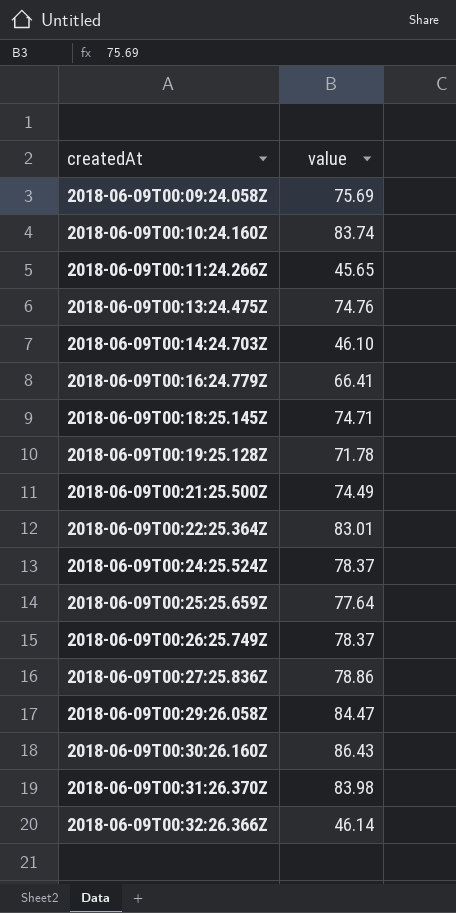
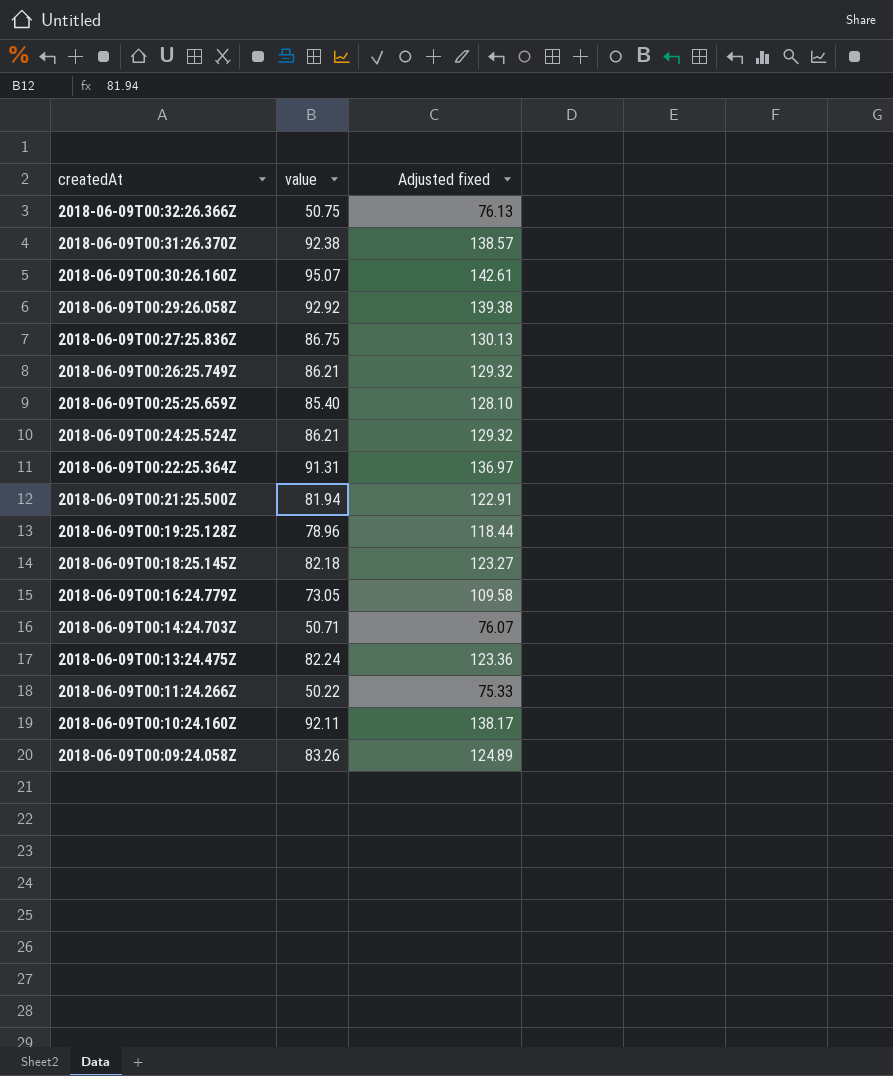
row order: createdAt ascending -> createdAt descending
column Adjusted fixed | formula: none -> [value] * 1.5
2018-06-09T00:32:26.366Z | value: 46.14 -> 50.75
2018-06-09T00:31:26.370Z | value: 83.98 -> 92.38
2018-06-09T00:30:26.160Z | value: 86.43 -> 95.07
2018-06-09T00:29:26.058Z | value: 84.47 -> 92.92
2018-06-09T00:27:25.836Z | value: 78.86 -> 86.75
2018-06-09T00:26:25.749Z | value: 78.37 -> 86.21
2018-06-09T00:25:25.659Z | value: 77.64 -> 85.40
2018-06-09T00:24:25.524Z | value: 78.37 -> 86.21
2018-06-09T00:22:25.364Z | value: 83.01 -> 91.31
2018-06-09T00:21:25.500Z | value: 74.49 -> 81.94
2018-06-09T00:19:25.128Z | value: 71.78 -> 78.96
2018-06-09T00:18:25.145Z | value: 74.71 -> 82.18
2018-06-09T00:16:24.779Z | value: 66.41 -> 73.05
2018-06-09T00:14:24.703Z | value: 46.10 -> 50.71
2018-06-09T00:13:24.475Z | value: 74.76 -> 82.24
2018-06-09T00:11:24.266Z | value: 45.65 -> 50.22
2018-06-09T00:10:24.160Z | value: 83.74 -> 92.11
2018-06-09T00:09:24.058Z | value: 75.69 -> 83.26

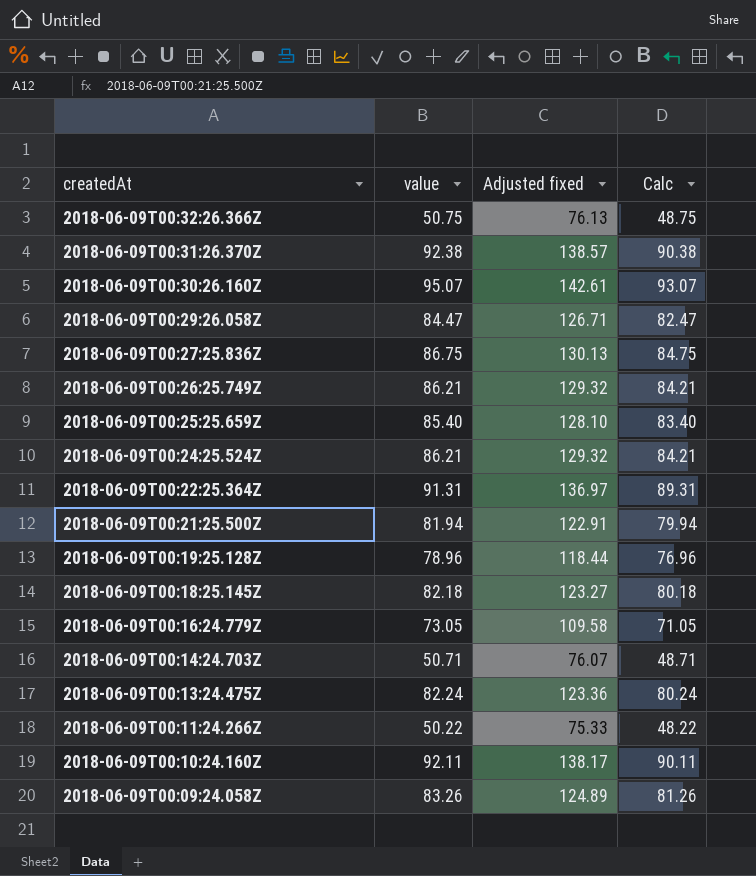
column Calc | formula: none -> [value] - 2
2018-06-09T00:29:26.058Z | value: 92.92 -> 84.47
2018-06-09T00:29:26.058Z | Adjusted fixed: 139.38 -> 126.71

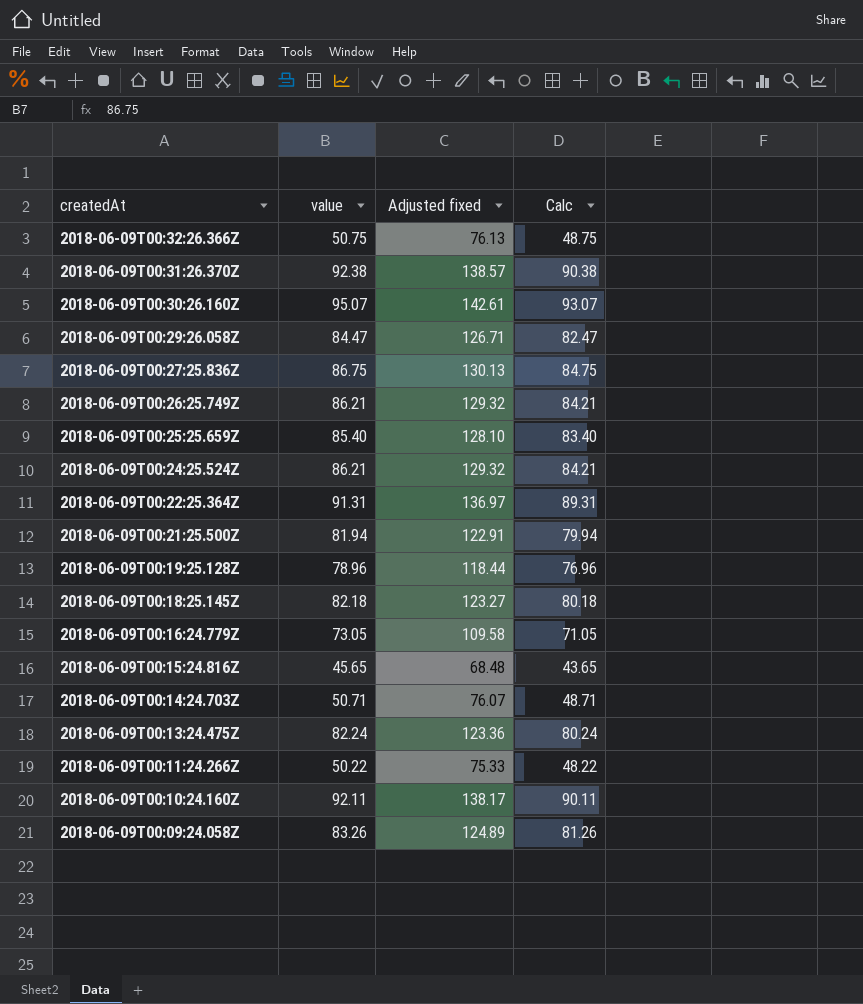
row 2018-06-09T00:15:24.816Z: none -> 45.65 | 68.48 | 43.65

